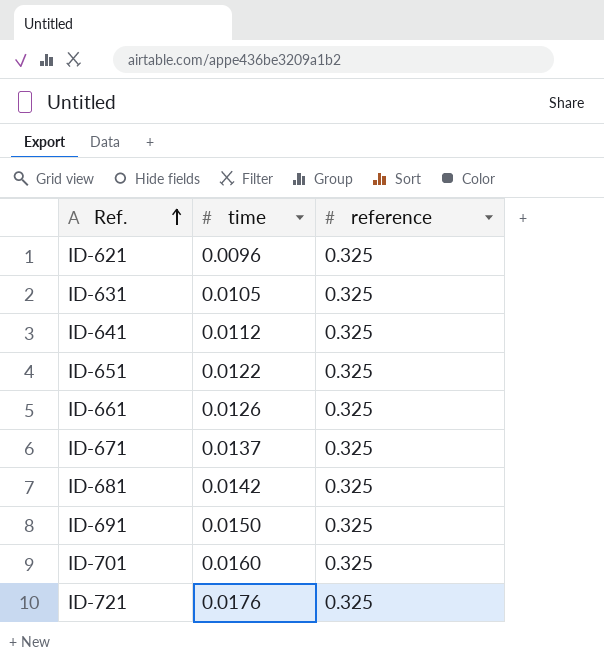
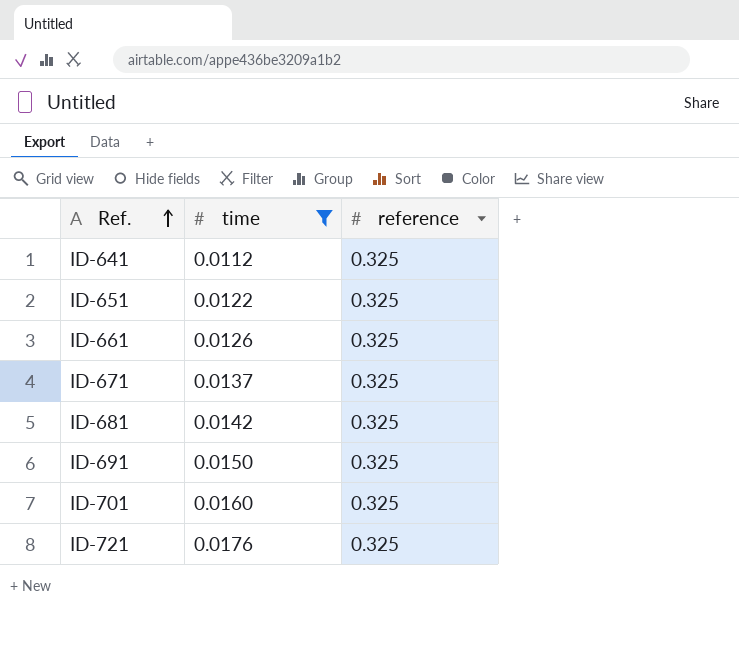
filter: none -> time >= 0.0112

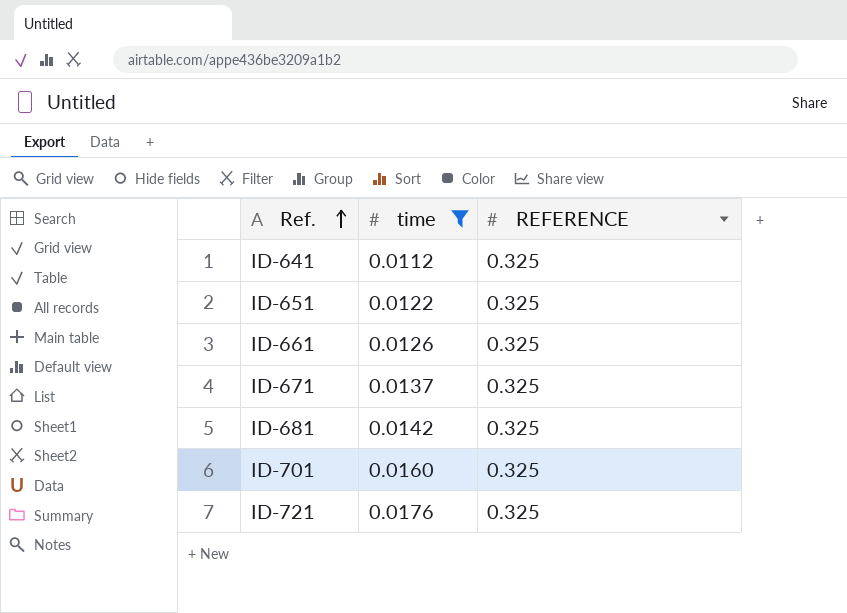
column name: reference -> REFERENCE
row ID-691: 0.0150 | 0.325 -> none

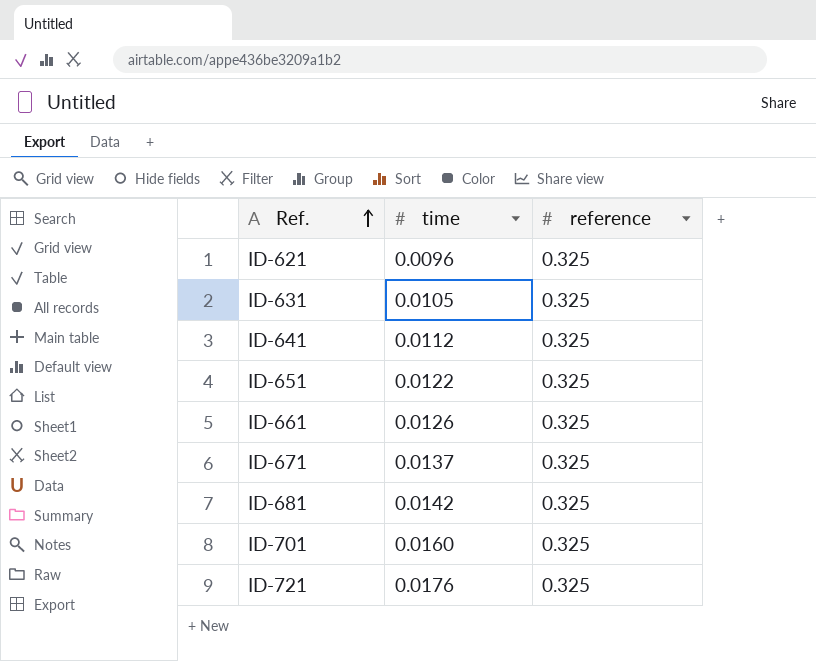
filter: time >= 0.0112 -> none
column name: REFERENCE -> reference

